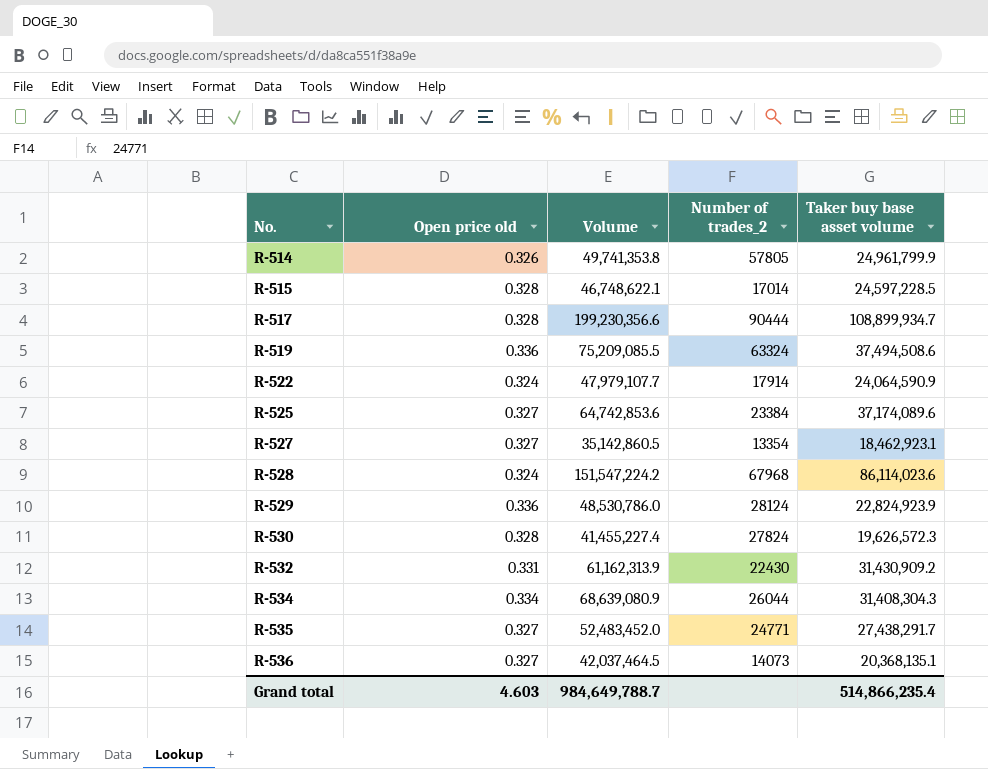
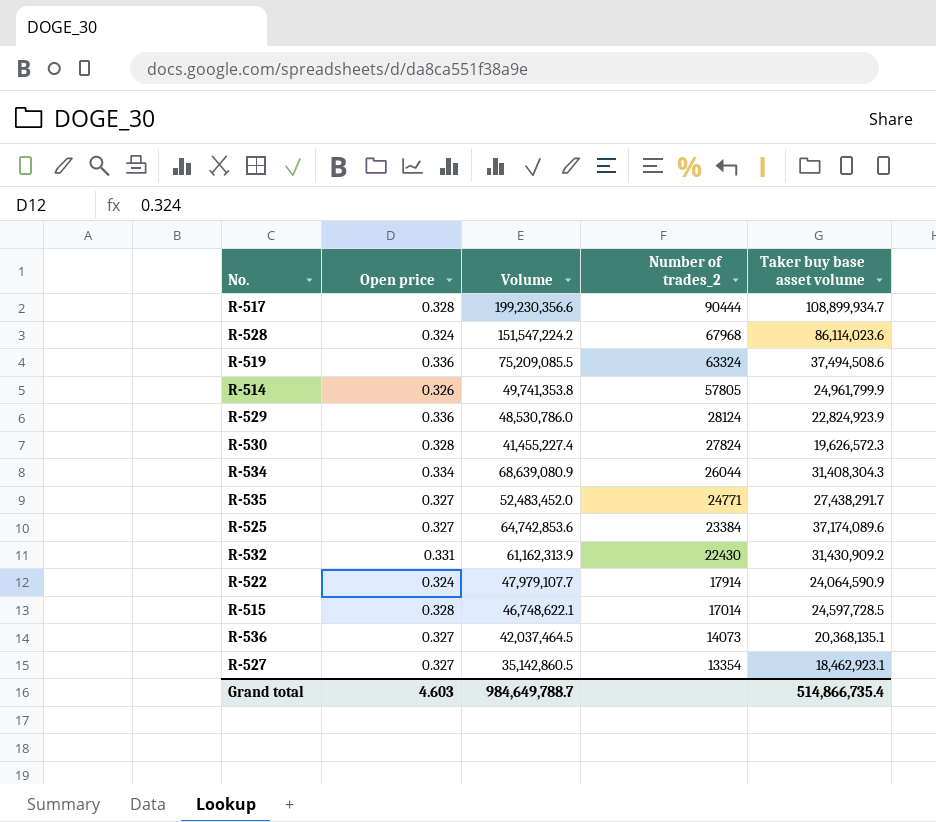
row order: No. ascending -> Number of trades_2 descending
column name: Open price old -> Open price
R-515 | Taker buy base asset volume: 24,597,228.5 -> 24,597,728.5
Grand total | Taker buy base asset volume: 514,866,235.4 -> 514,866,735.4

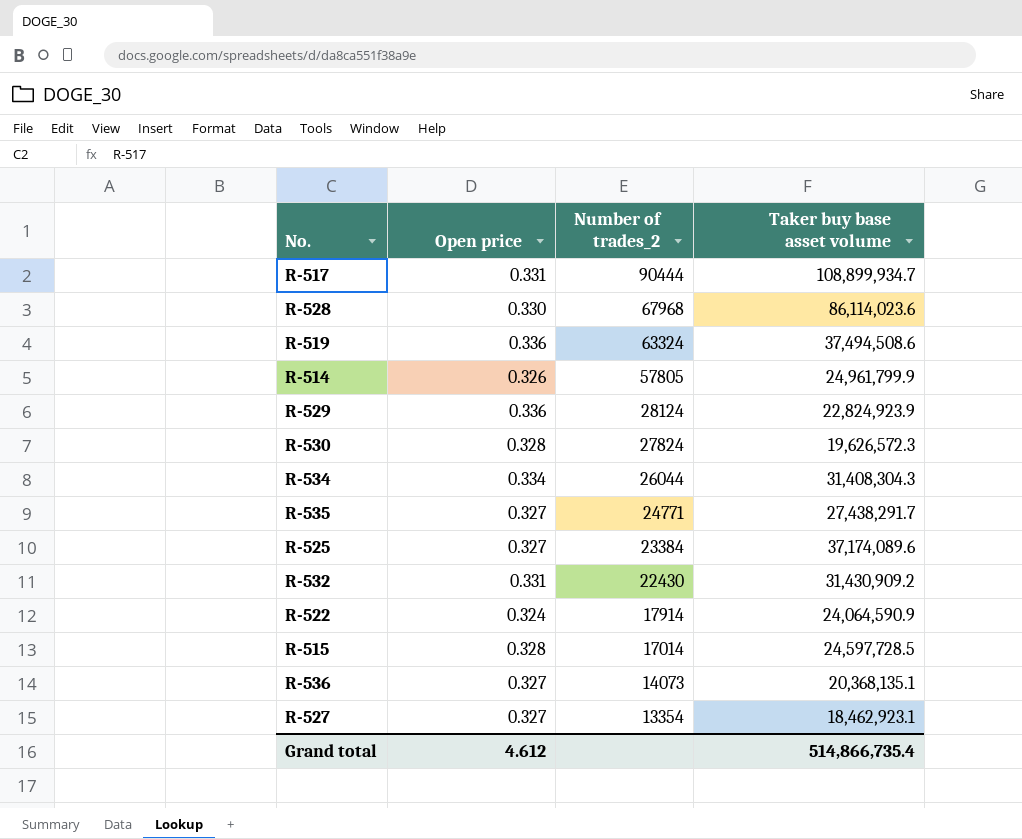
column Volume | position: 3 -> none
R-517 | Open price: 0.328 -> 0.331
R-528 | Open price: 0.324 -> 0.330
Grand total | Open price: 4.603 -> 4.612

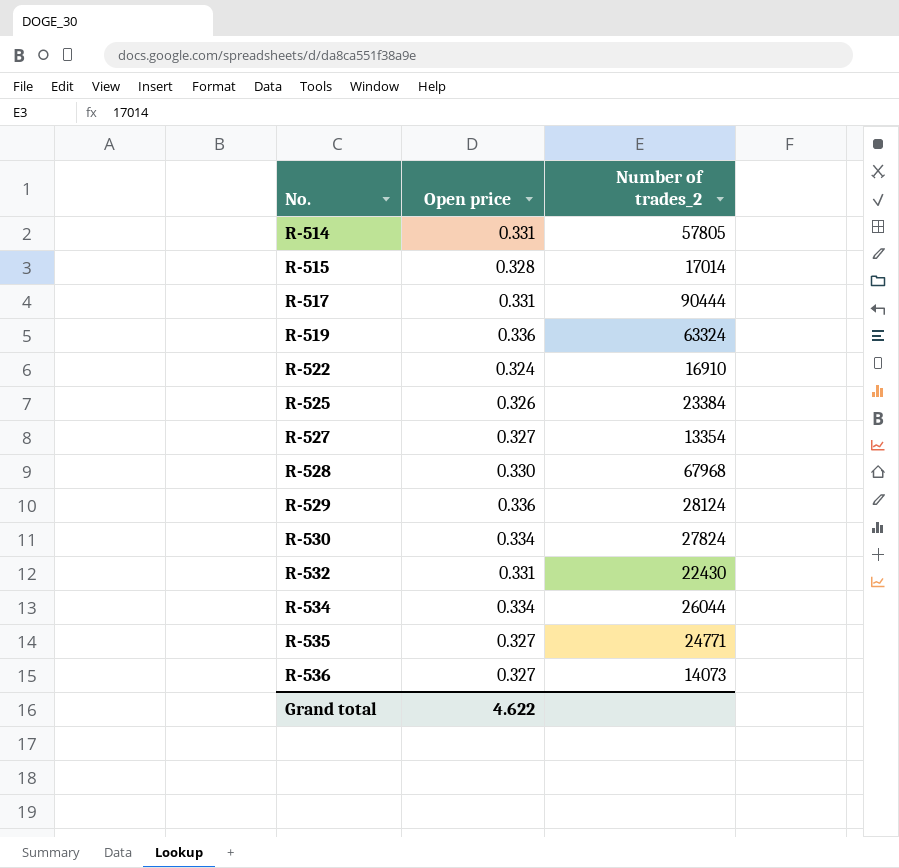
row order: Number of trades_2 descending -> No. ascending
column Taker buy base asset volume | position: 4 -> none
R-514 | Open price: 0.326 -> 0.331
R-522 | Number of trades_2: 17914 -> 16910
R-525 | Open price: 0.327 -> 0.326
R-530 | Open price: 0.328 -> 0.334
Grand total | Open price: 4.612 -> 4.622

